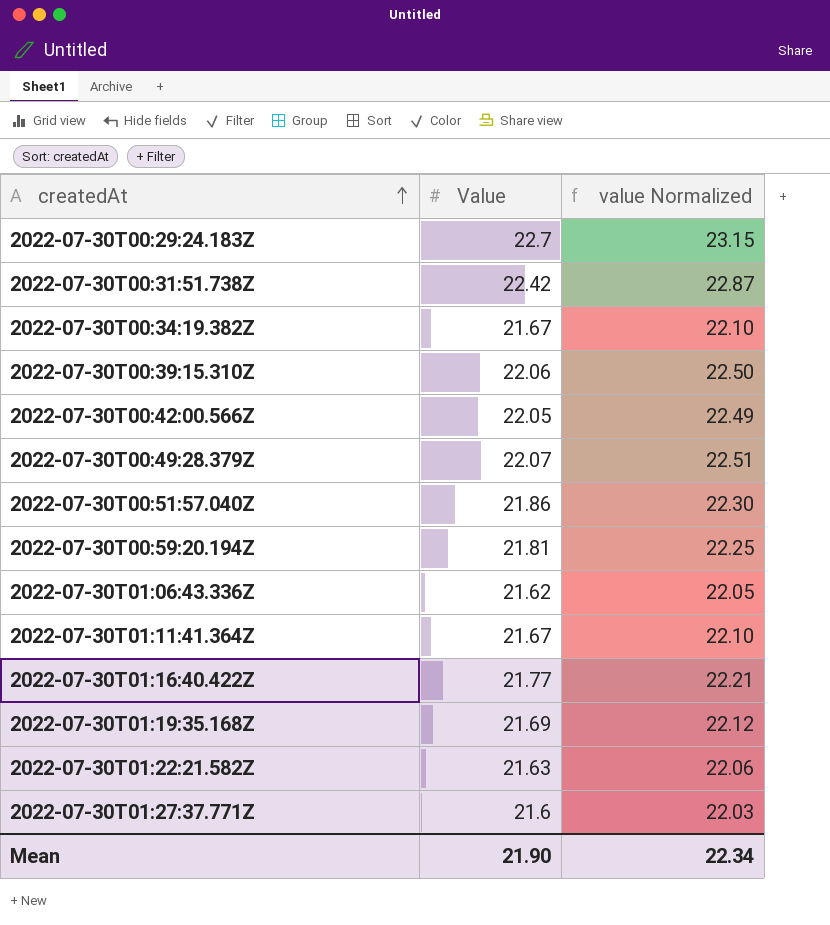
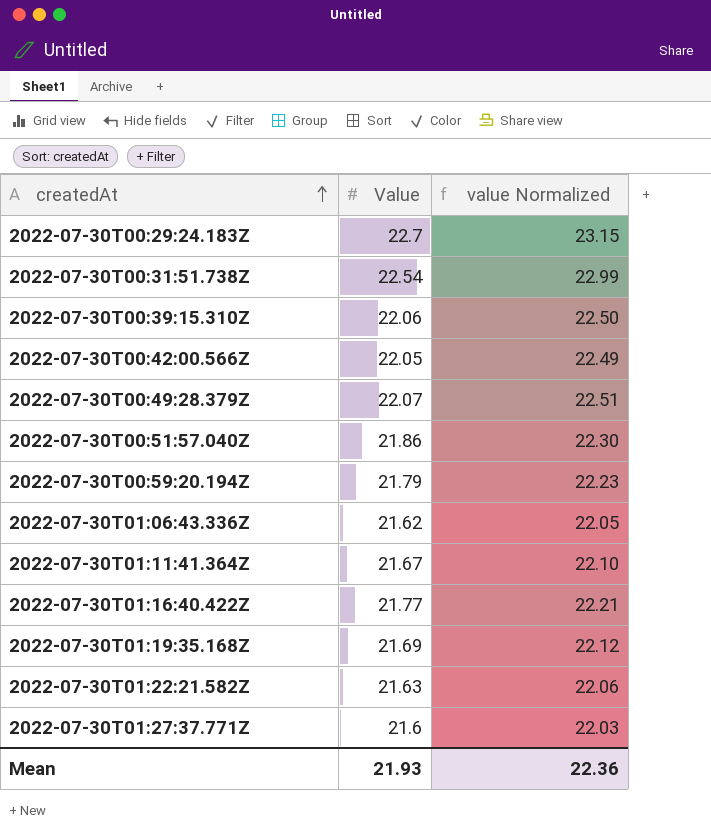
row 2022-07-30T00:34:19.382Z: 21.67 | 22.10 -> none
2022-07-30T00:31:51.738Z | Value: 22.42 -> 22.54
2022-07-30T00:31:51.738Z | value Normalized: 22.87 -> 22.99
2022-07-30T00:59:20.194Z | Value: 21.81 -> 21.79
2022-07-30T00:59:20.194Z | value Normalized: 22.25 -> 22.23
Mean | Value: 21.90 -> 21.93
Mean | value Normalized: 22.34 -> 22.36

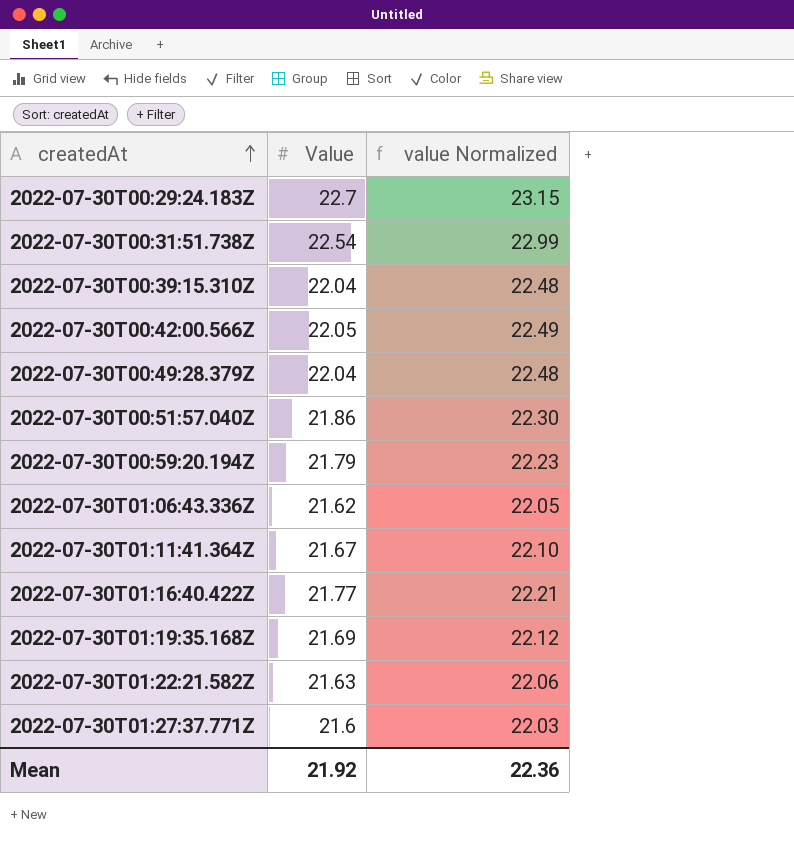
2022-07-30T00:39:15.310Z | Value: 22.06 -> 22.04
2022-07-30T00:39:15.310Z | value Normalized: 22.50 -> 22.48
2022-07-30T00:49:28.379Z | Value: 22.07 -> 22.04
2022-07-30T00:49:28.379Z | value Normalized: 22.51 -> 22.48
Mean | Value: 21.93 -> 21.92

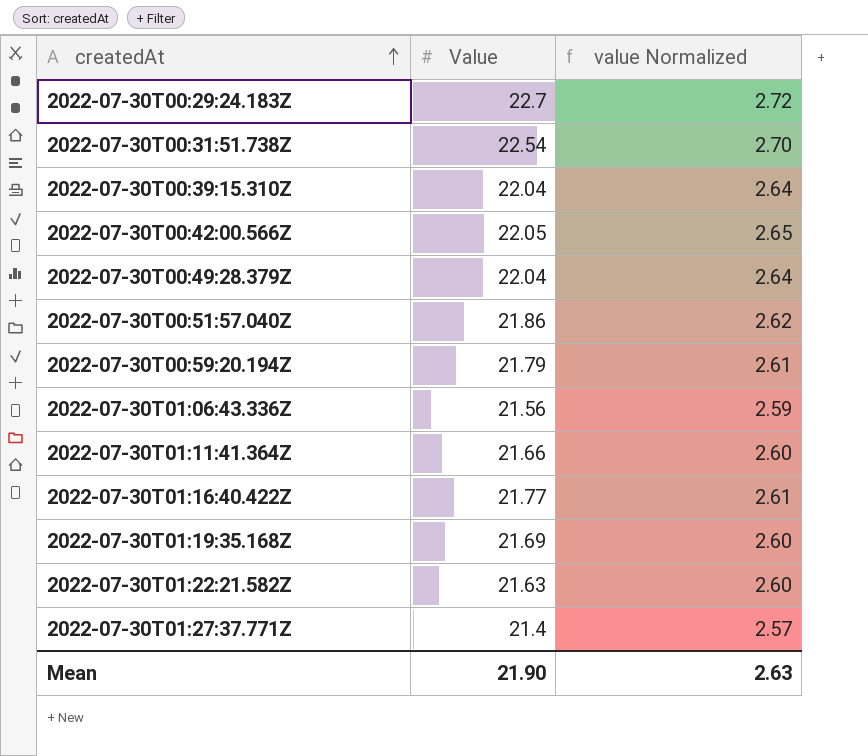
column value Normalized | formula: [Value] * 1.02 -> [Value] * 0.12
2022-07-30T01:06:43.336Z | Value: 21.62 -> 21.56
2022-07-30T01:11:41.364Z | Value: 21.67 -> 21.66
2022-07-30T01:27:37.771Z | Value: 21.6 -> 21.4
Mean | Value: 21.92 -> 21.90
Mean | value Normalized: 22.36 -> 2.63

